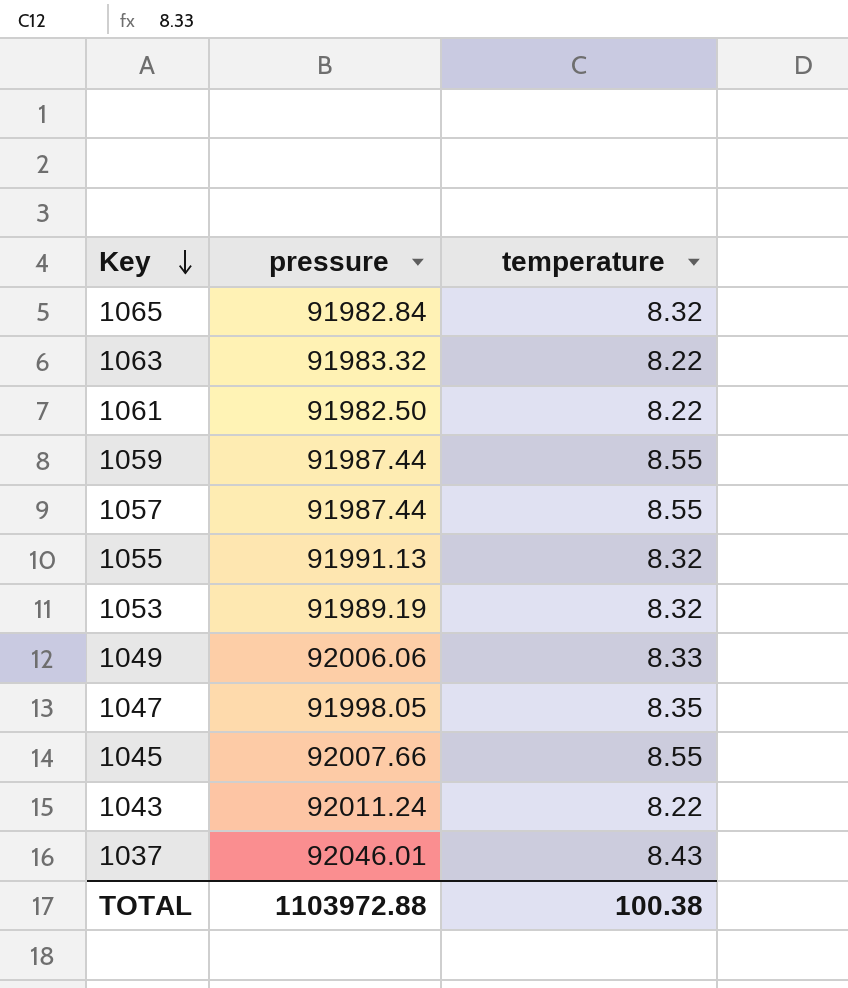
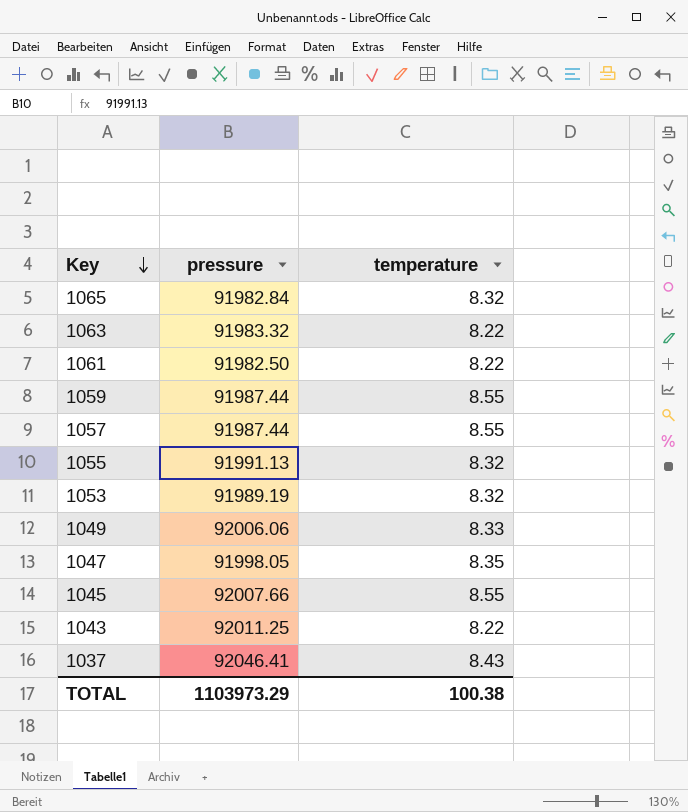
1043 | pressure: 92011.24 -> 92011.25
1037 | pressure: 92046.01 -> 92046.41
TOTAL | pressure: 1103972.88 -> 1103973.29

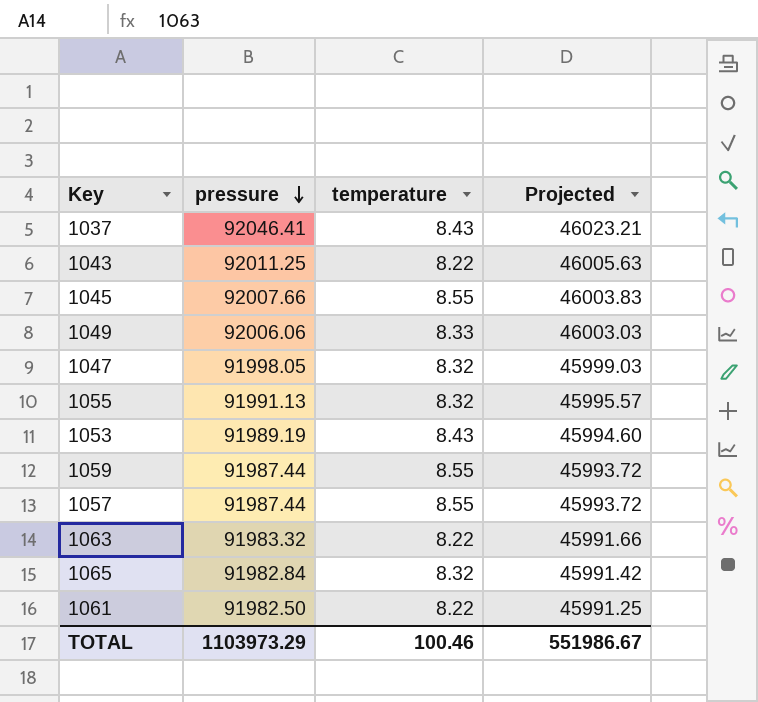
row order: Key descending -> pressure descending
column Projected | formula: none -> [pressure] * 0.5
1047 | temperature: 8.35 -> 8.32
1053 | temperature: 8.32 -> 8.43
TOTAL | temperature: 100.38 -> 100.46

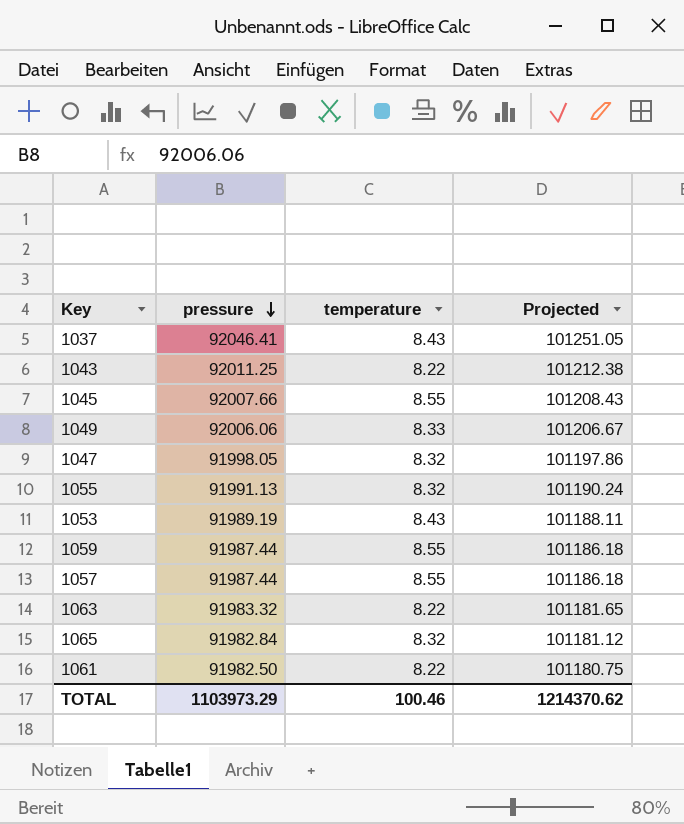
column Projected | formula: [pressure] * 0.5 -> [pressure] * 1.1
TOTAL | Projected: 551986.67 -> 1214370.62

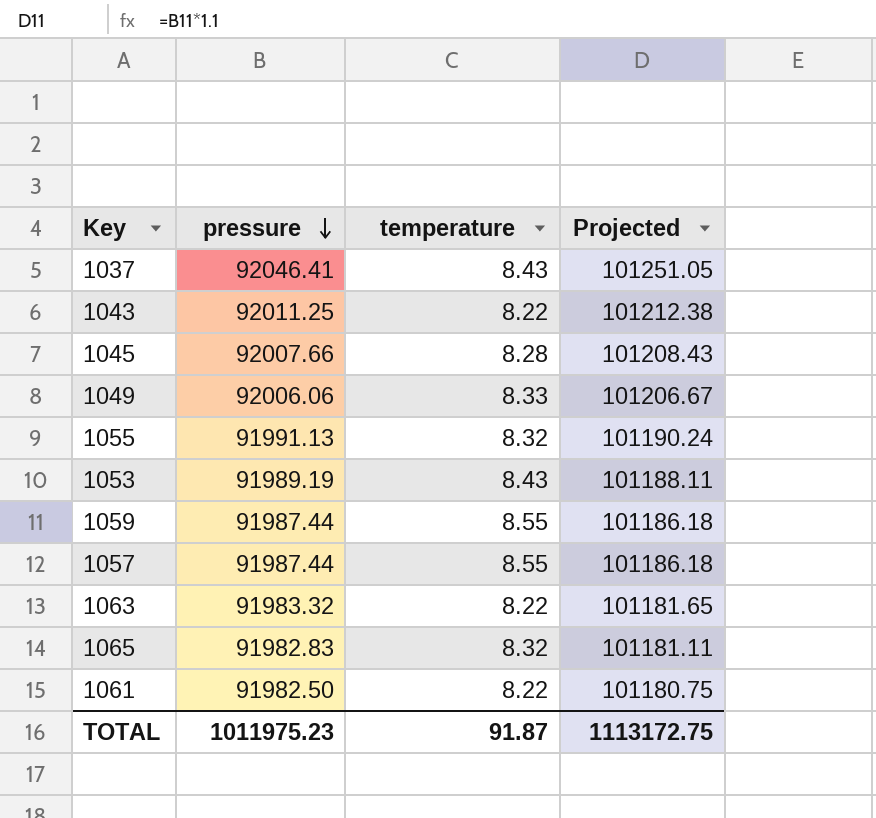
row 1047: 91998.05 | 8.32 | 101197.86 -> none
1045 | temperature: 8.55 -> 8.28
1065 | pressure: 91982.84 -> 91982.83
1065 | Projected: 101181.12 -> 101181.11
TOTAL | pressure: 1103973.29 -> 1011975.23
TOTAL | temperature: 100.46 -> 91.87
TOTAL | Projected: 1214370.62 -> 1113172.75

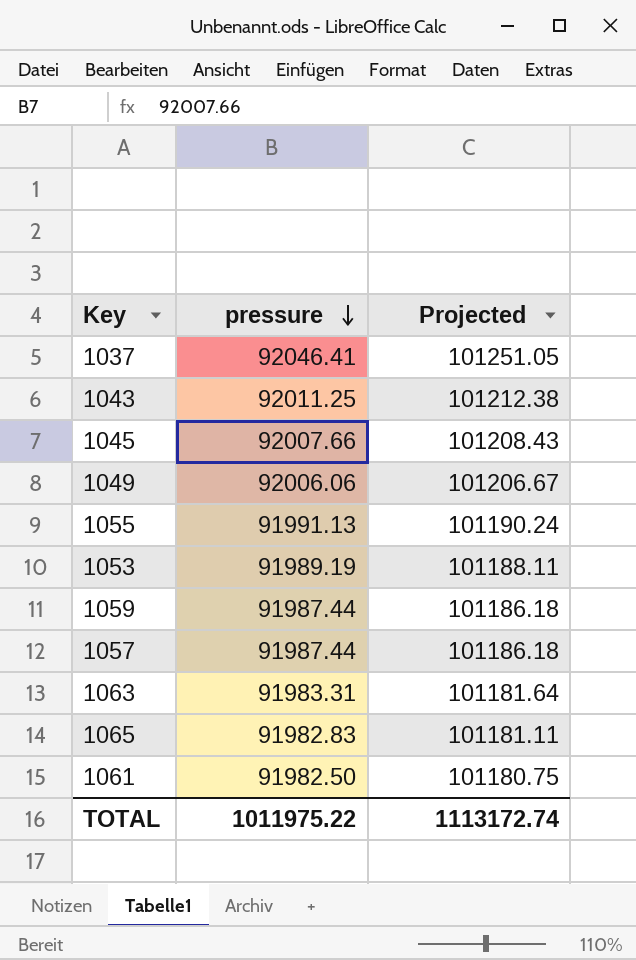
column temperature | position: 3 -> none
1063 | pressure: 91983.32 -> 91983.31
1063 | Projected: 101181.65 -> 101181.64
TOTAL | pressure: 1011975.23 -> 1011975.22
TOTAL | Projected: 1113172.75 -> 1113172.74

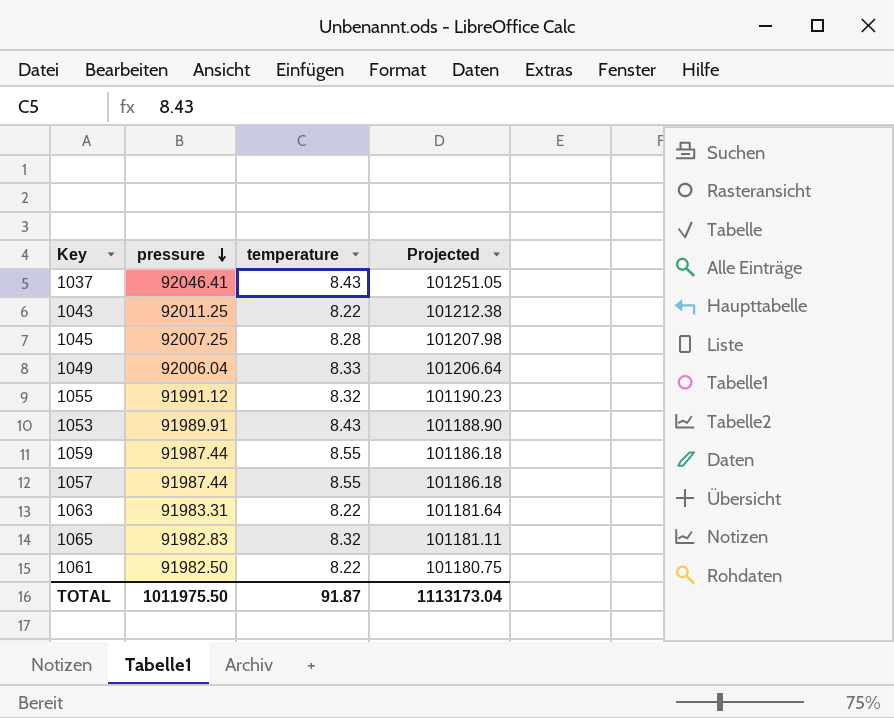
column temperature | position: none -> 3
1045 | pressure: 92007.66 -> 92007.25
1045 | Projected: 101208.43 -> 101207.98
1049 | pressure: 92006.06 -> 92006.04
1049 | Projected: 101206.67 -> 101206.64
1055 | pressure: 91991.13 -> 91991.12
1055 | Projected: 101190.24 -> 101190.23
1053 | pressure: 91989.19 -> 91989.91
1053 | Projected: 101188.11 -> 101188.90
TOTAL | pressure: 1011975.22 -> 1011975.50
TOTAL | Projected: 1113172.74 -> 1113173.04

